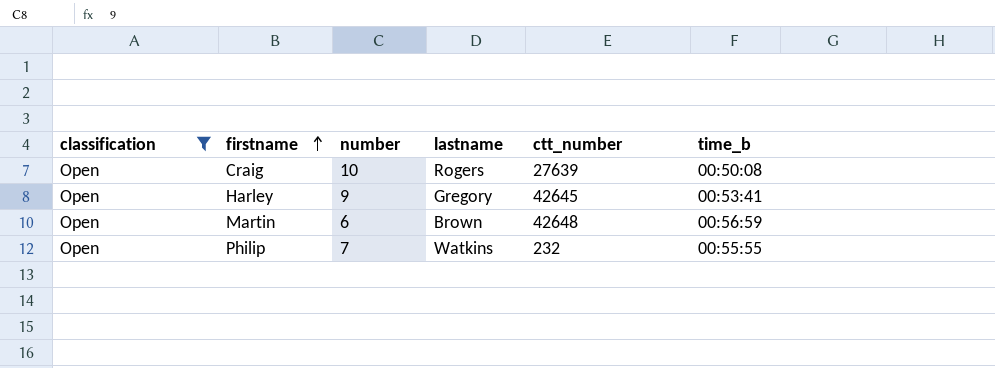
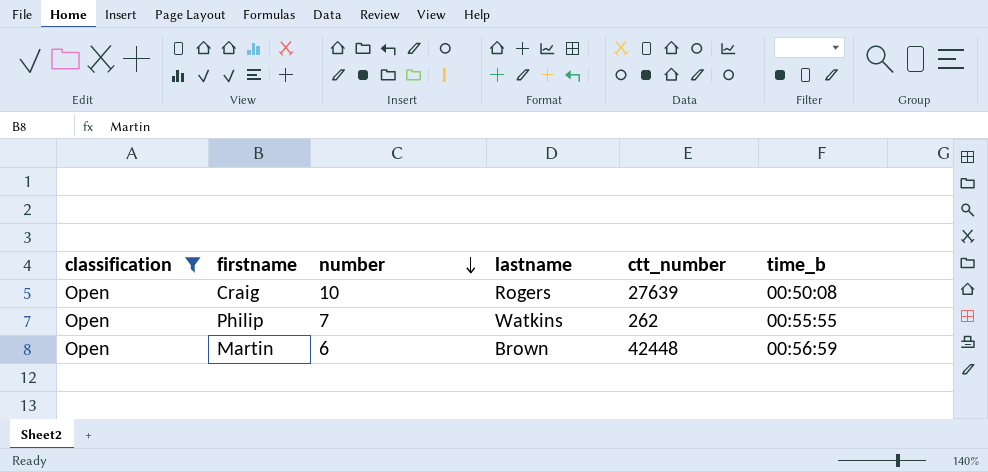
row order: firstname ascending -> number descending
row Harley: Open | 9 | Gregory | 42645 | 00:53:41 -> none
Philip | ctt_number: 232 -> 262
Martin | ctt_number: 42648 -> 42448

